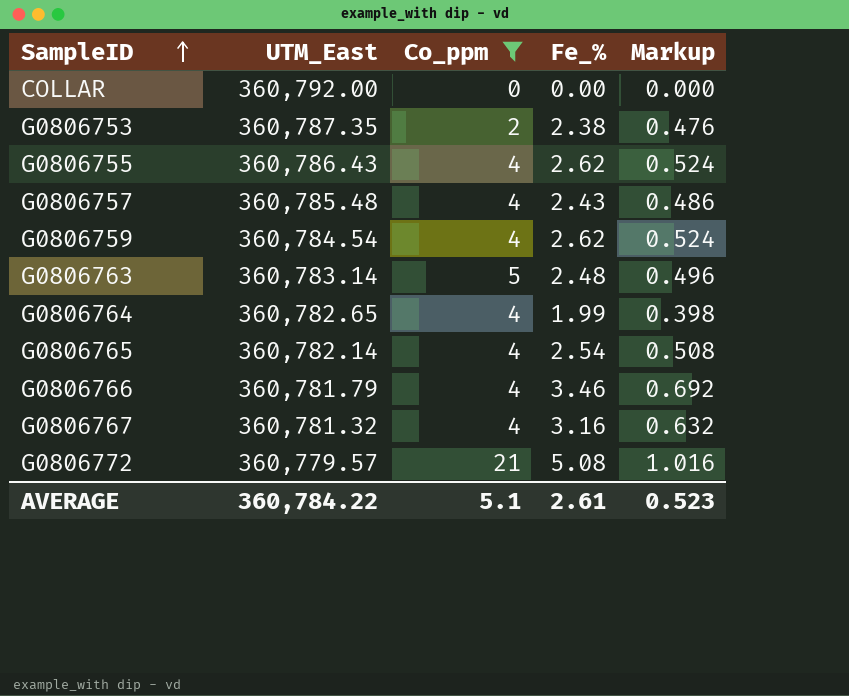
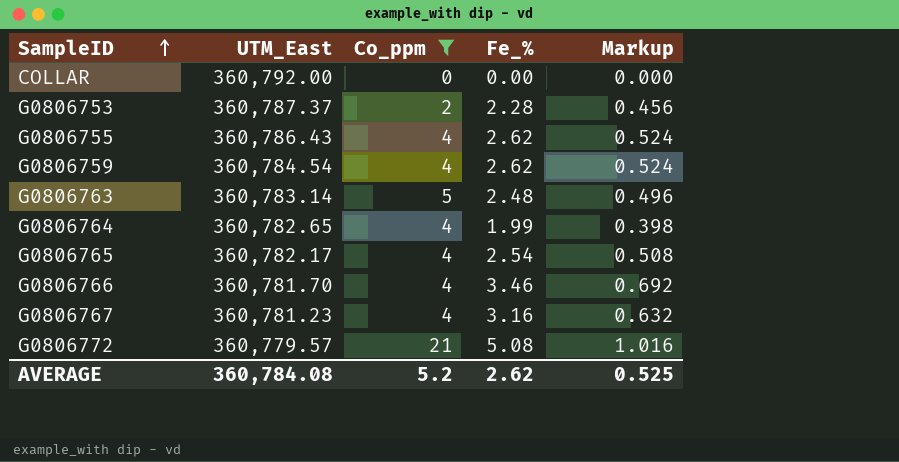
row G0806757: 360,785.48 | 4 | 2.43 | 0.486 -> none
G0806753 | UTM_East: 360,787.35 -> 360,787.37
G0806753 | Fe_%: 2.38 -> 2.28
G0806753 | Markup: 0.476 -> 0.456
G0806765 | UTM_East: 360,782.14 -> 360,782.17
G0806766 | UTM_East: 360,781.79 -> 360,781.70
G0806767 | UTM_East: 360,781.32 -> 360,781.23
AVERAGE | UTM_East: 360,784.22 -> 360,784.08
AVERAGE | Co_ppm: 5.1 -> 5.2
AVERAGE | Fe_%: 2.61 -> 2.62
AVERAGE | Markup: 0.523 -> 0.525

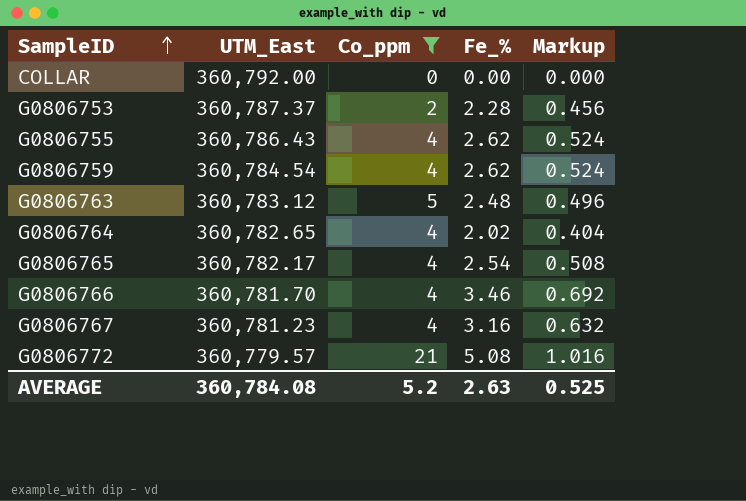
G0806763 | UTM_East: 360,783.14 -> 360,783.12
G0806764 | Fe_%: 1.99 -> 2.02
G0806764 | Markup: 0.398 -> 0.404
AVERAGE | Fe_%: 2.62 -> 2.63

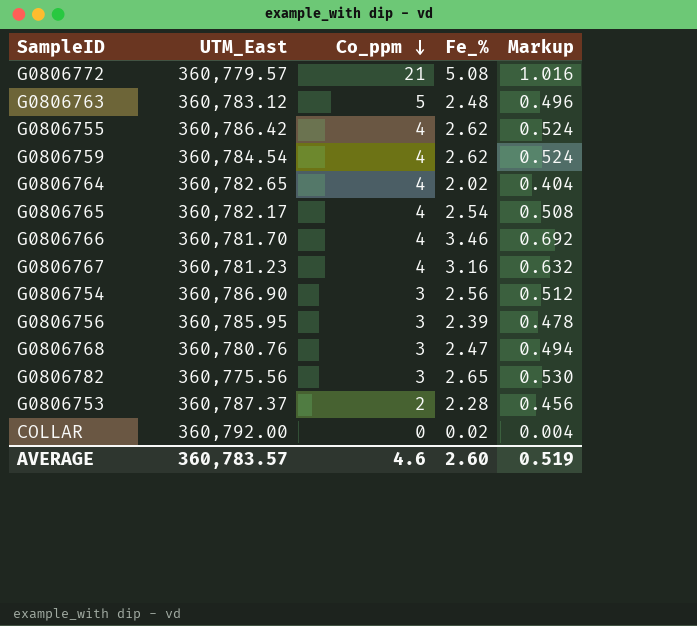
filter: Co_ppm != 3 -> none
row order: SampleID ascending -> Co_ppm descending
G0806755 | UTM_East: 360,786.43 -> 360,786.42
COLLAR | Fe_%: 0.00 -> 0.02
COLLAR | Markup: 0.000 -> 0.004
AVERAGE | UTM_East: 360,784.08 -> 360,783.57
AVERAGE | Co_ppm: 5.2 -> 4.6
AVERAGE | Fe_%: 2.63 -> 2.60
AVERAGE | Markup: 0.525 -> 0.519

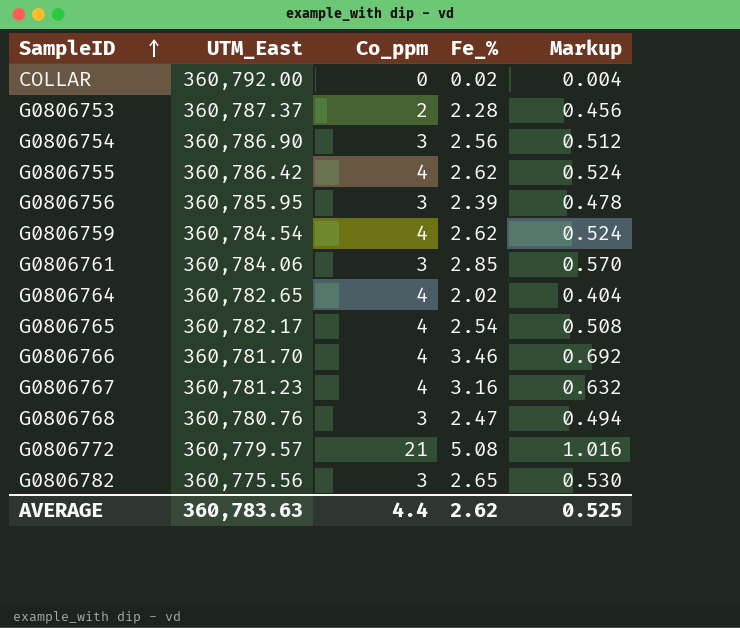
row order: Co_ppm descending -> SampleID ascending
row G0806763: 360,783.12 | 5 | 2.48 | 0.496 -> none
row G0806761: none -> 360,784.06 | 3 | 2.85 | 0.570
AVERAGE | UTM_East: 360,783.57 -> 360,783.63
AVERAGE | Co_ppm: 4.6 -> 4.4
AVERAGE | Fe_%: 2.60 -> 2.62
AVERAGE | Markup: 0.519 -> 0.525

